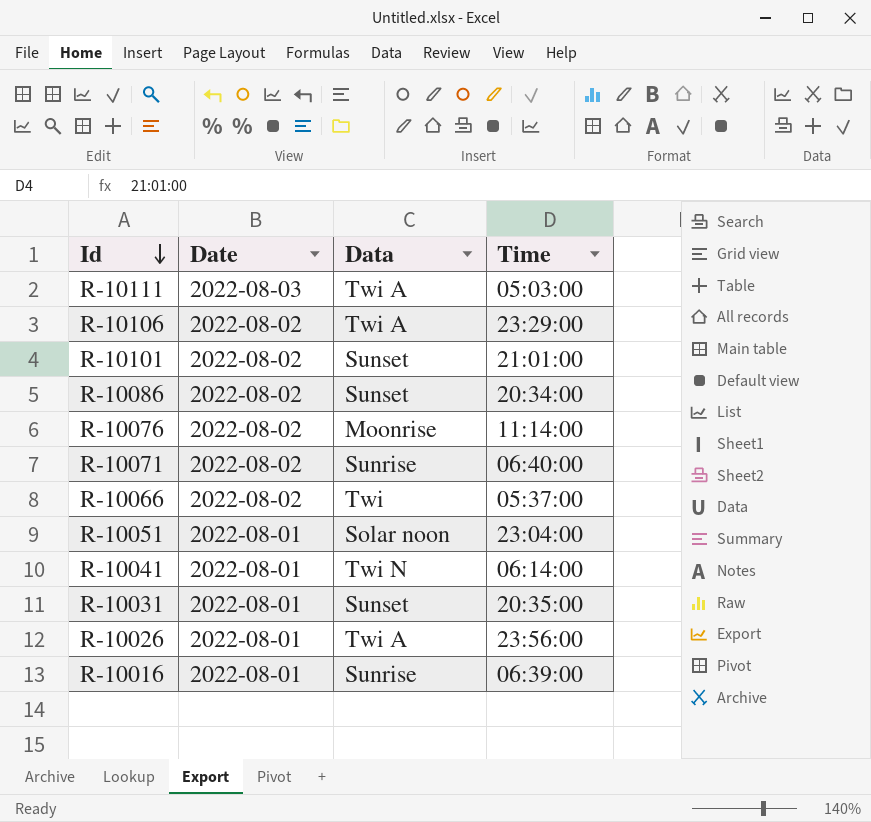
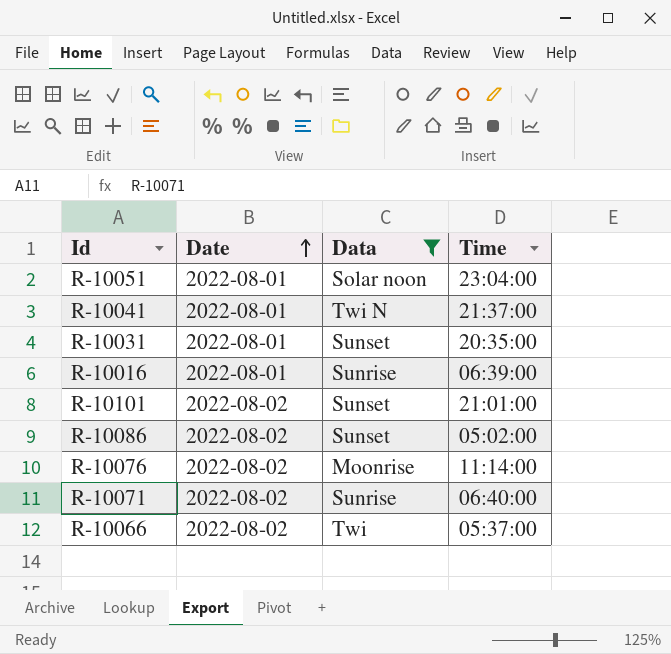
filter: none -> Data != Twi A
row order: Id descending -> Date ascending
R-10041 | Time: 06:14:00 -> 21:37:00
R-10086 | Time: 20:34:00 -> 05:02:00

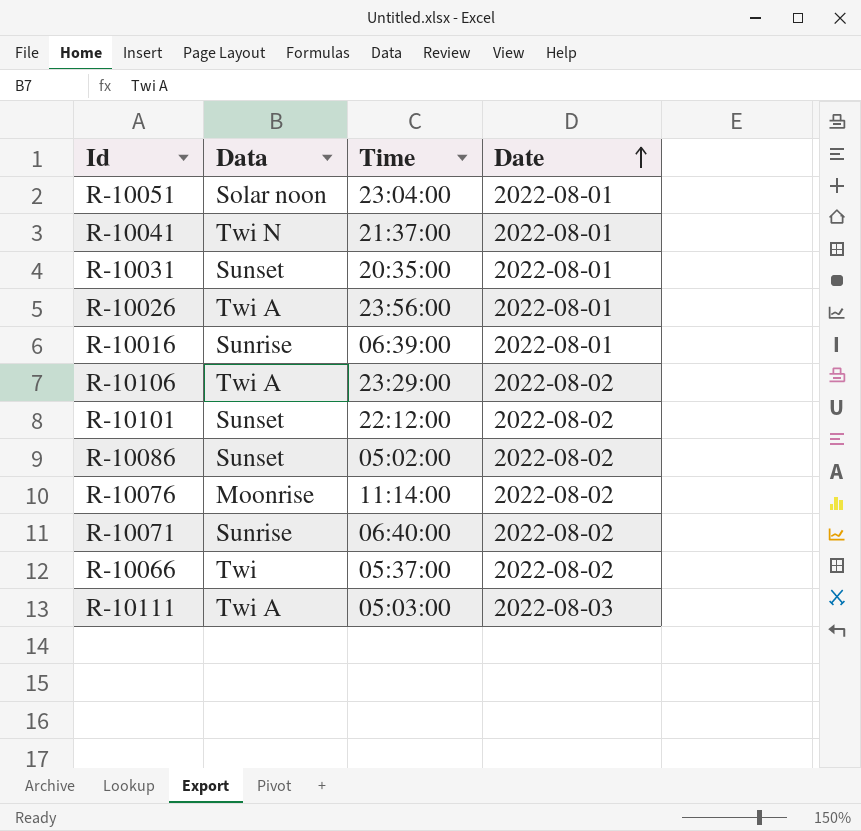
filter: Data != Twi A -> none
column Date | position: 2 -> 4
R-10101 | Time: 21:01:00 -> 22:12:00

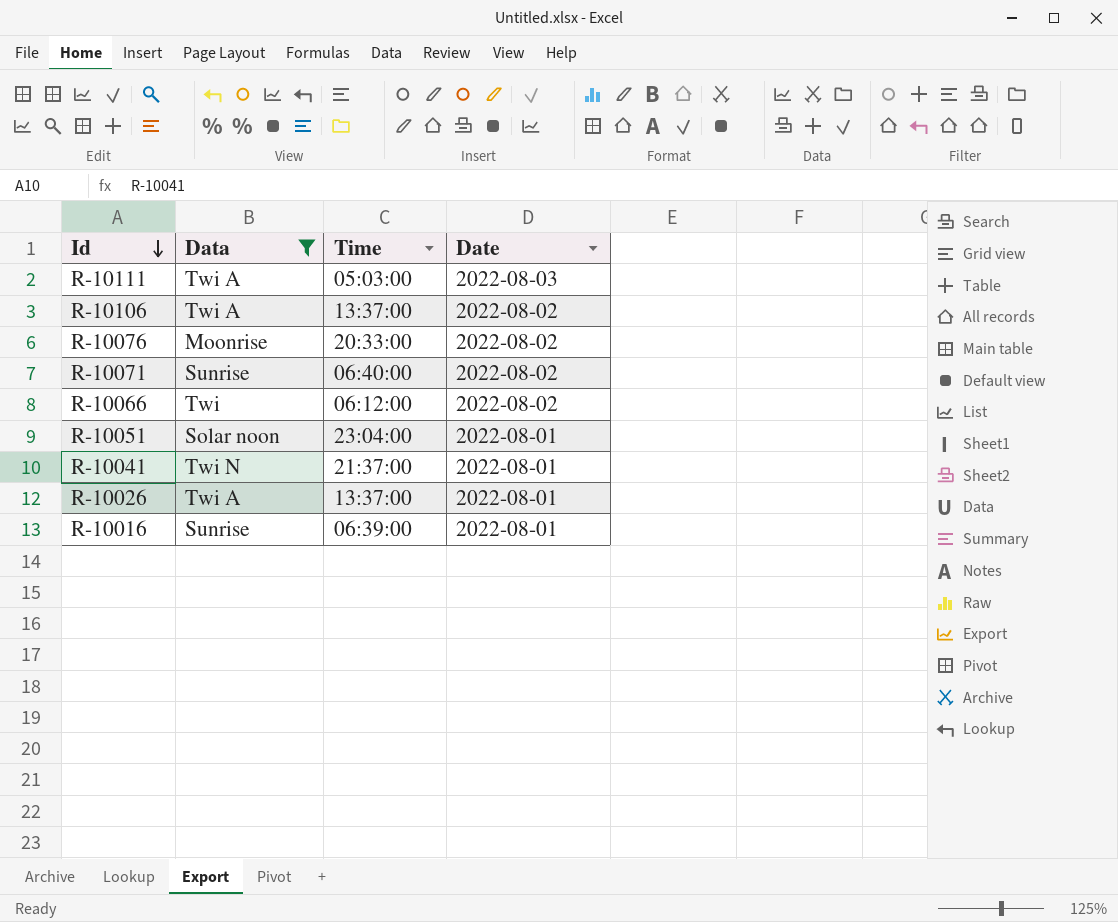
filter: none -> Data != Sunset
row order: Date ascending -> Id descending
R-10106 | Time: 23:29:00 -> 13:37:00
R-10076 | Time: 11:14:00 -> 20:33:00
R-10066 | Time: 05:37:00 -> 06:12:00
R-10026 | Time: 23:56:00 -> 13:37:00

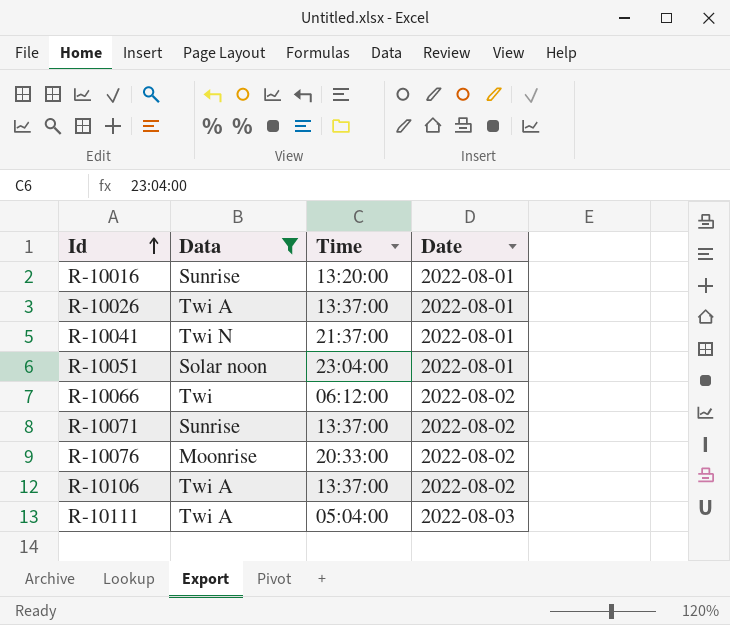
row order: Id descending -> Id ascending
R-10016 | Time: 06:39:00 -> 13:20:00
R-10071 | Time: 06:40:00 -> 13:37:00
R-10111 | Time: 05:03:00 -> 05:04:00

